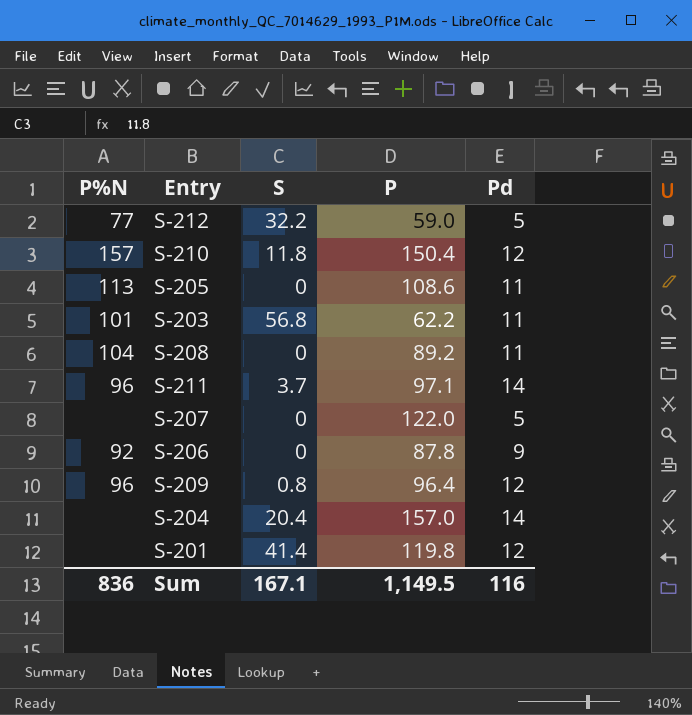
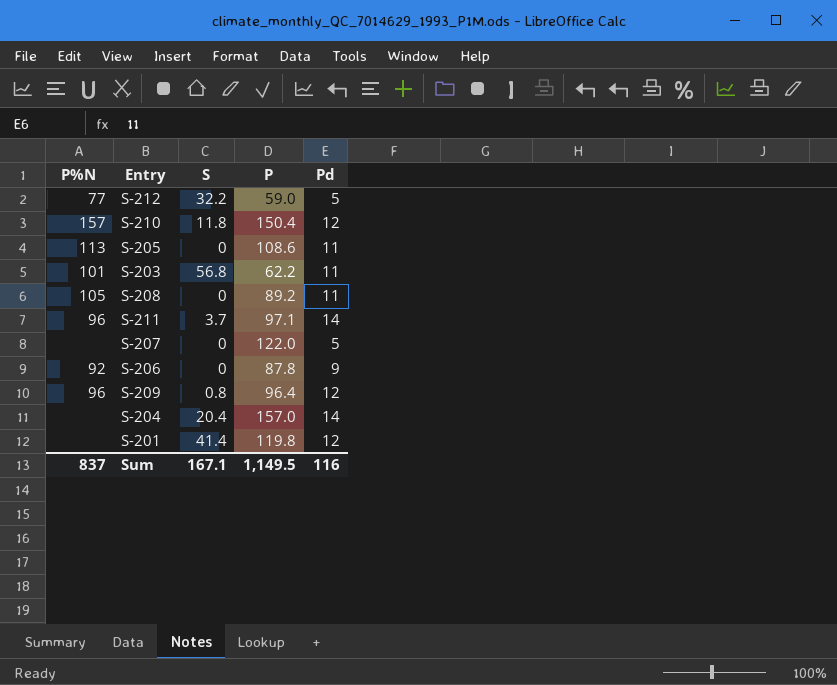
S-208 | P%N: 104 -> 105
Sum | P%N: 836 -> 837

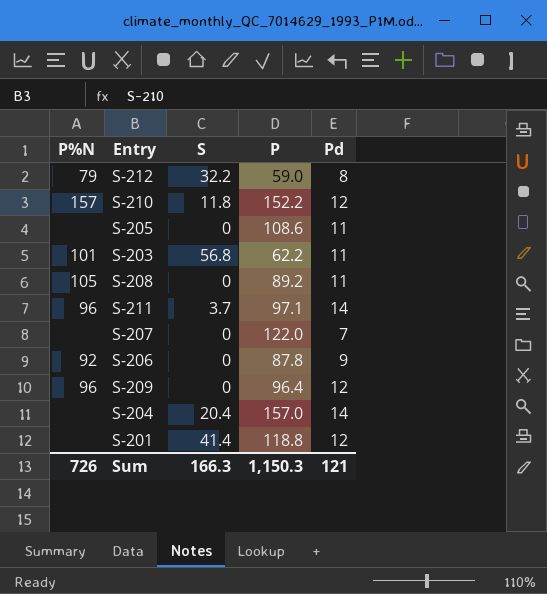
S-212 | P%N: 77 -> 79
S-212 | Pd: 5 -> 8
S-210 | P: 150.4 -> 152.2
S-205 | P%N: 113 -> none
S-207 | Pd: 5 -> 7
S-209 | S: 0.8 -> 0
S-201 | P: 119.8 -> 118.8
Sum | P%N: 837 -> 726
Sum | S: 167.1 -> 166.3
Sum | P: 1,149.5 -> 1,150.3
Sum | Pd: 116 -> 121

